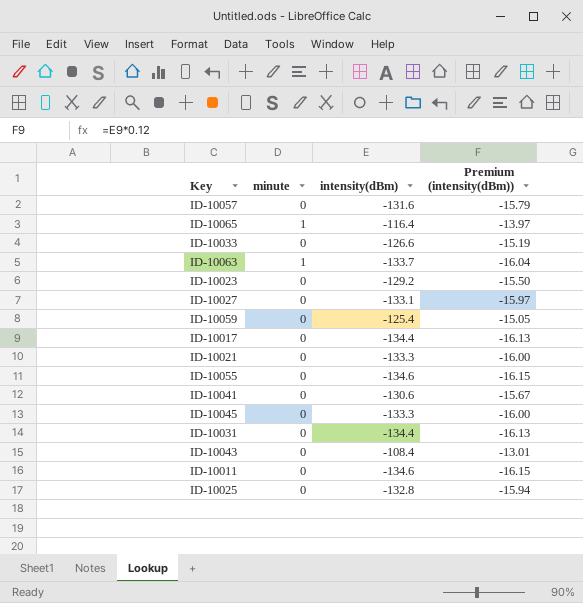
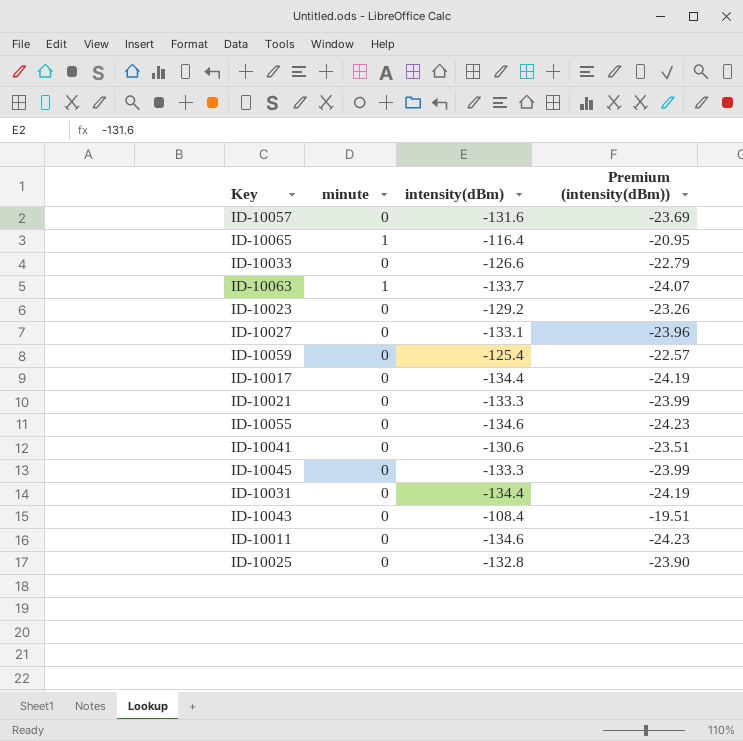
column Premium (intensity(dBm)) | formula: [intensity(dBm)] * 0.12 -> [intensity(dBm)] * 0.18

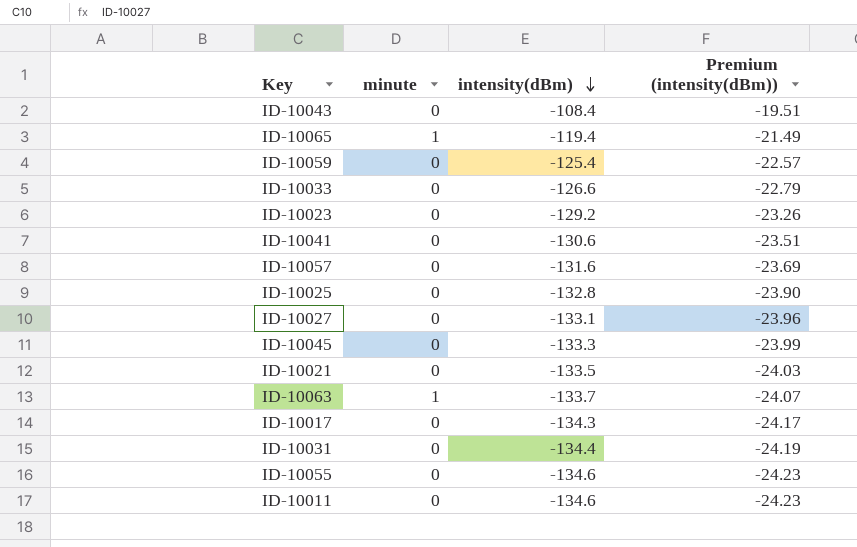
row order: none -> intensity(dBm) descending
ID-10065 | intensity(dBm): -116.4 -> -119.4
ID-10065 | Premium (intensity(dBm)): -20.95 -> -21.49
ID-10021 | intensity(dBm): -133.3 -> -133.5
ID-10021 | Premium (intensity(dBm)): -23.99 -> -24.03
ID-10017 | intensity(dBm): -134.4 -> -134.3
ID-10017 | Premium (intensity(dBm)): -24.19 -> -24.17

